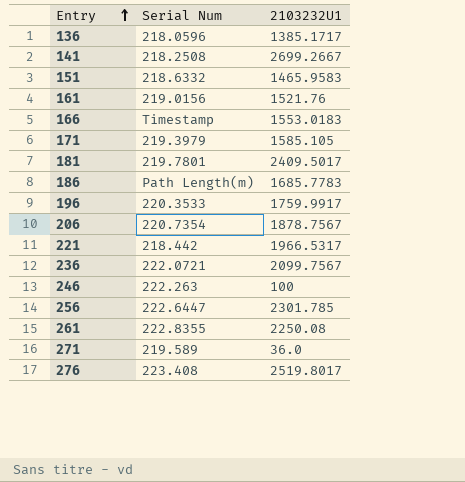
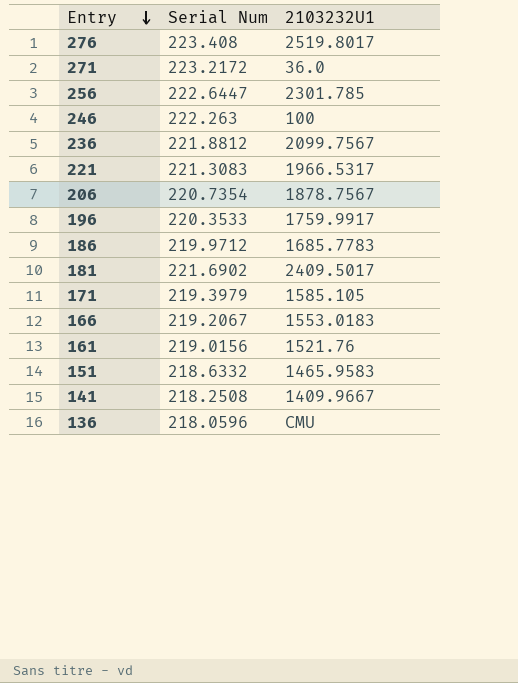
row order: Entry ascending -> Entry descending
row 261: 222.8355 | 2250.08 -> none
271 | Serial Num: 219.589 -> 223.2172
236 | Serial Num: 222.0721 -> 221.8812
221 | Serial Num: 218.442 -> 221.3083
186 | Serial Num: Path Length(m) -> 219.9712
181 | Serial Num: 219.7801 -> 221.6902
166 | Serial Num: Timestamp -> 219.2067
141 | 2103232U1: 2699.2667 -> 1409.9667
136 | 2103232U1: 1385.1717 -> CMU

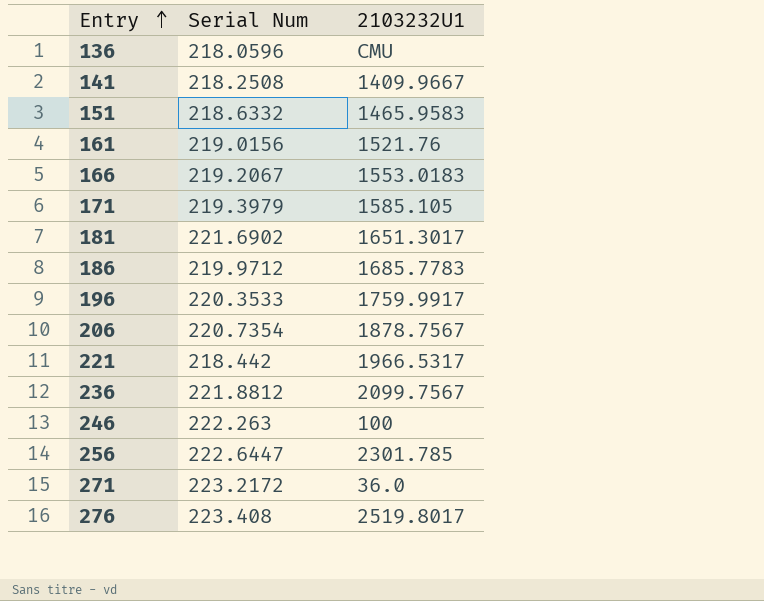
row order: Entry descending -> Entry ascending
181 | 2103232U1: 2409.5017 -> 1651.3017
221 | Serial Num: 221.3083 -> 218.442

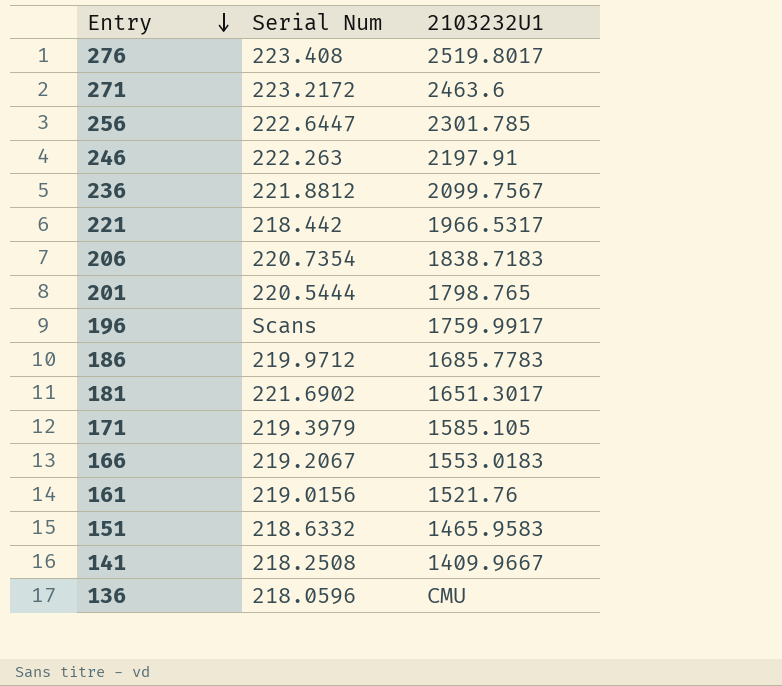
row order: Entry ascending -> Entry descending
271 | 2103232U1: 36.0 -> 2463.6
246 | 2103232U1: 100 -> 2197.91
206 | 2103232U1: 1878.7567 -> 1838.7183
row 201: none -> 220.5444 | 1798.765
196 | Serial Num: 220.3533 -> Scans

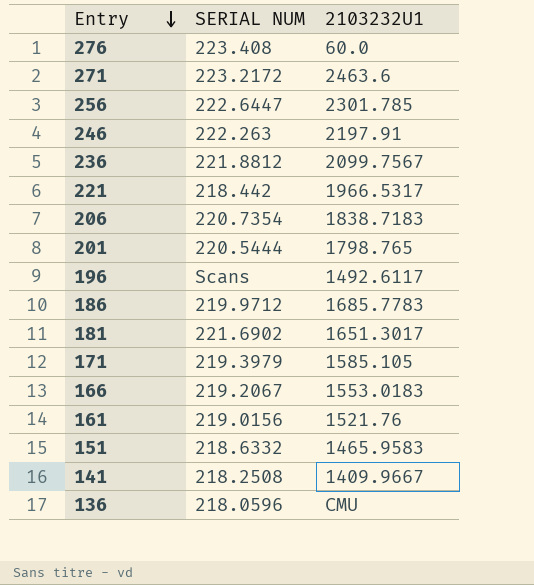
column name: Serial Num -> SERIAL NUM
276 | 2103232U1: 2519.8017 -> 60.0
196 | 2103232U1: 1759.9917 -> 1492.6117

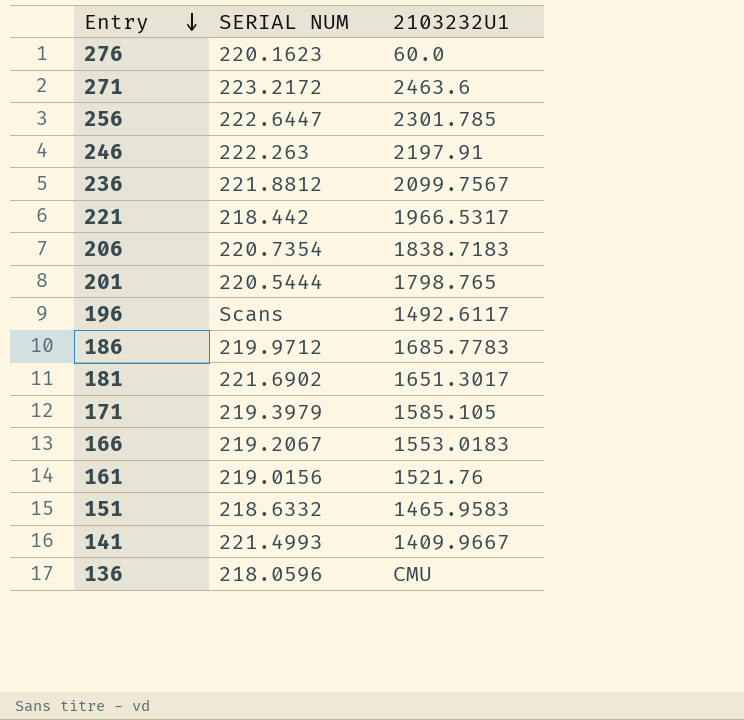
276 | SERIAL NUM: 223.408 -> 220.1623
141 | SERIAL NUM: 218.2508 -> 221.4993

